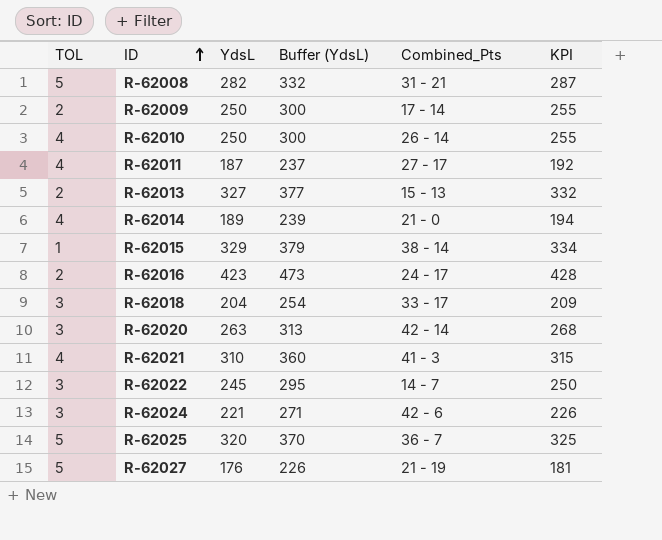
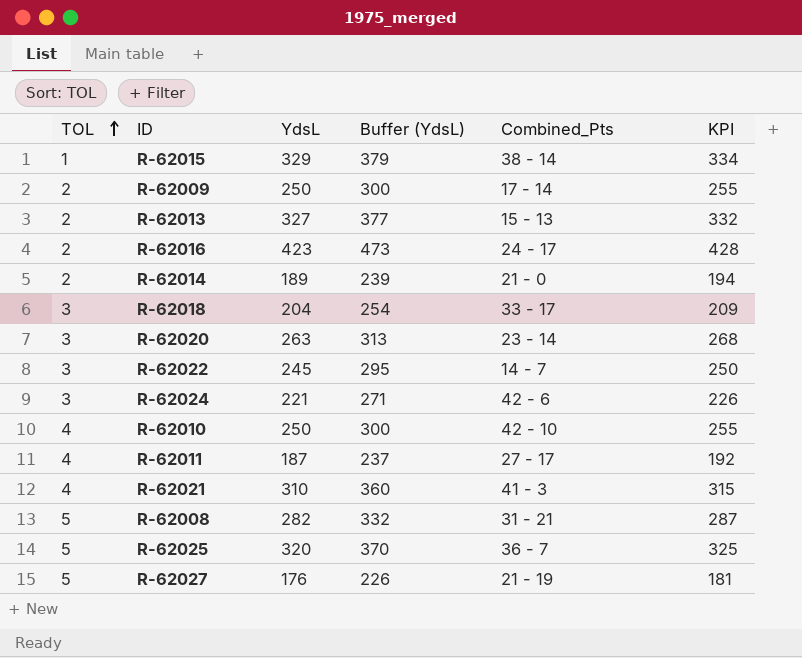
row order: ID ascending -> TOL ascending
R-62014 | TOL: 4 -> 2
R-62020 | Combined_Pts: 42 - 14 -> 23 - 14
R-62010 | Combined_Pts: 26 - 14 -> 42 - 10

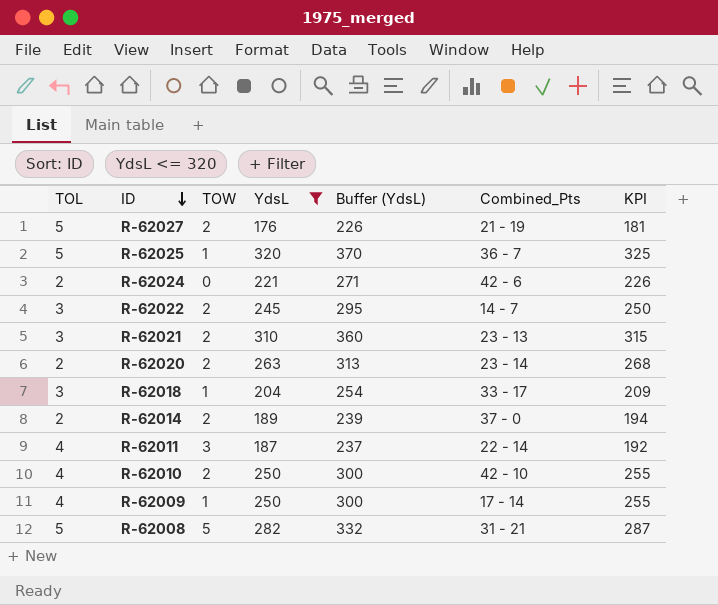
filter: none -> YdsL <= 320
row order: TOL ascending -> ID descending
column TOW | position: none -> 3
R-62024 | TOL: 3 -> 2
R-62021 | TOL: 4 -> 3
R-62021 | Combined_Pts: 41 - 3 -> 23 - 13
R-62020 | TOL: 3 -> 2
R-62014 | Combined_Pts: 21 - 0 -> 37 - 0
R-62011 | Combined_Pts: 27 - 17 -> 22 - 14
R-62009 | TOL: 2 -> 4

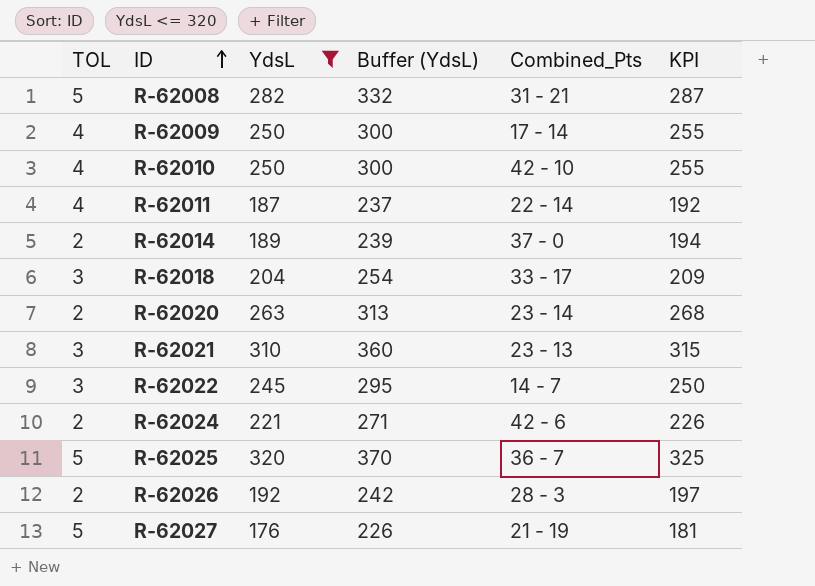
row order: ID descending -> ID ascending
column TOW | position: 3 -> none
row R-62026: none -> 2 | 192 | 242 | 28 - 3 | 197

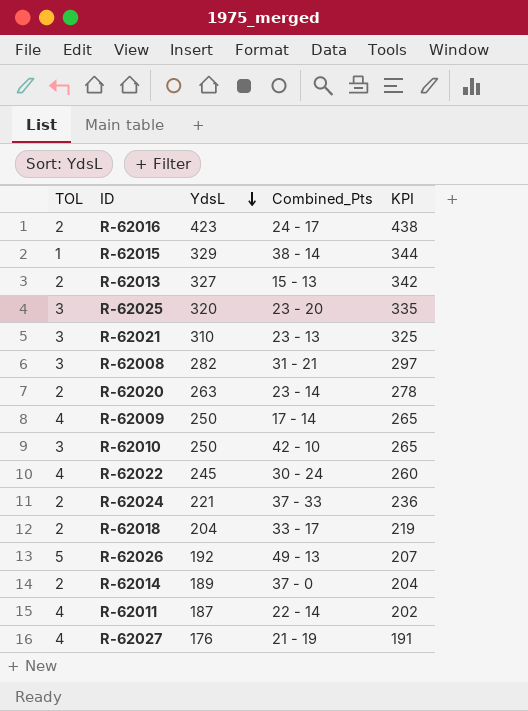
filter: YdsL <= 320 -> none
row order: ID ascending -> YdsL descending
column Buffer (YdsL) | formula: [YdsL] + 50 -> none
column KPI | formula: [YdsL] + 5 -> [YdsL] + 15
R-62025 | TOL: 5 -> 3
R-62025 | Combined_Pts: 36 - 7 -> 23 - 20
R-62008 | TOL: 5 -> 3
R-62010 | TOL: 4 -> 3
R-62022 | TOL: 3 -> 4
R-62022 | Combined_Pts: 14 - 7 -> 30 - 24
R-62024 | Combined_Pts: 42 - 6 -> 37 - 33
R-62018 | TOL: 3 -> 2
R-62026 | TOL: 2 -> 5
R-62026 | Combined_Pts: 28 - 3 -> 49 - 13
R-62027 | TOL: 5 -> 4

